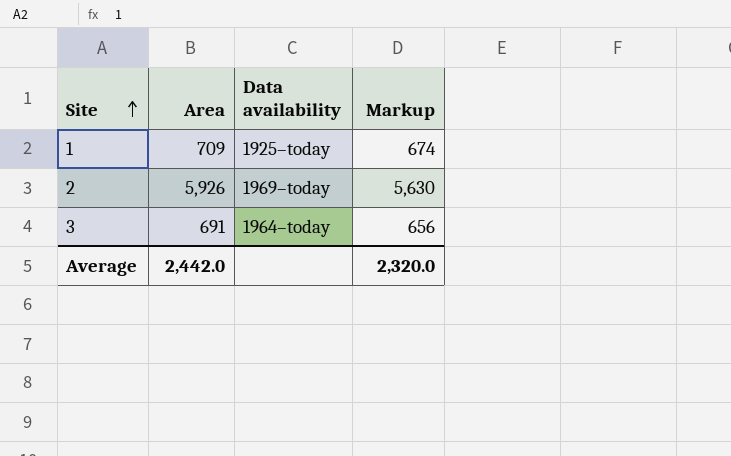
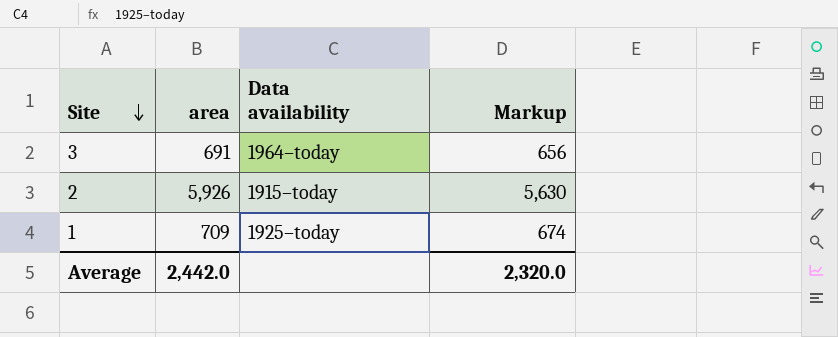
row order: Site ascending -> Site descending
column name: Area -> area
2 | Data availability: 1969–today -> 1915–today

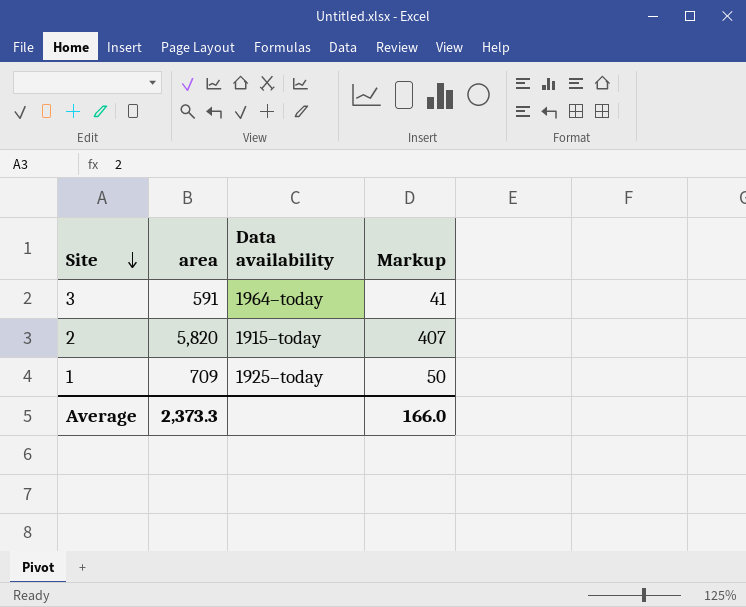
column Markup | formula: [area] * 0.95 -> [area] * 0.07
3 | area: 691 -> 591
2 | area: 5,926 -> 5,820
Average | area: 2,442.0 -> 2,373.3
Average | Markup: 2,320.0 -> 166.0

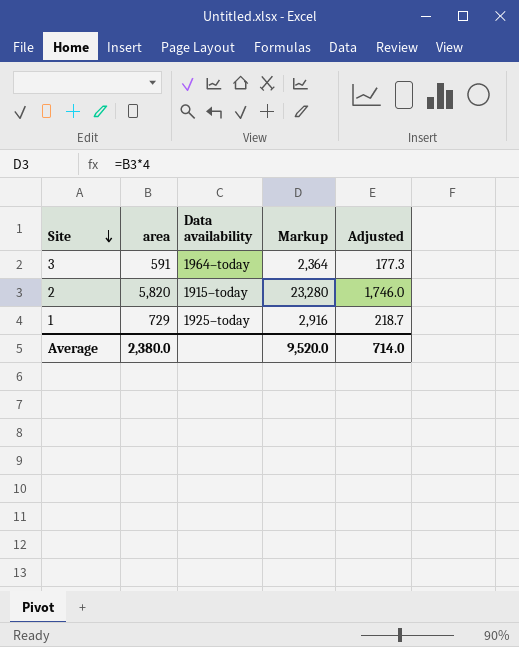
column Markup | formula: [area] * 0.07 -> [area] * 4
column Adjusted | formula: none -> [area] * 0.3
1 | area: 709 -> 729
Average | area: 2,373.3 -> 2,380.0
Average | Markup: 166.0 -> 9,520.0

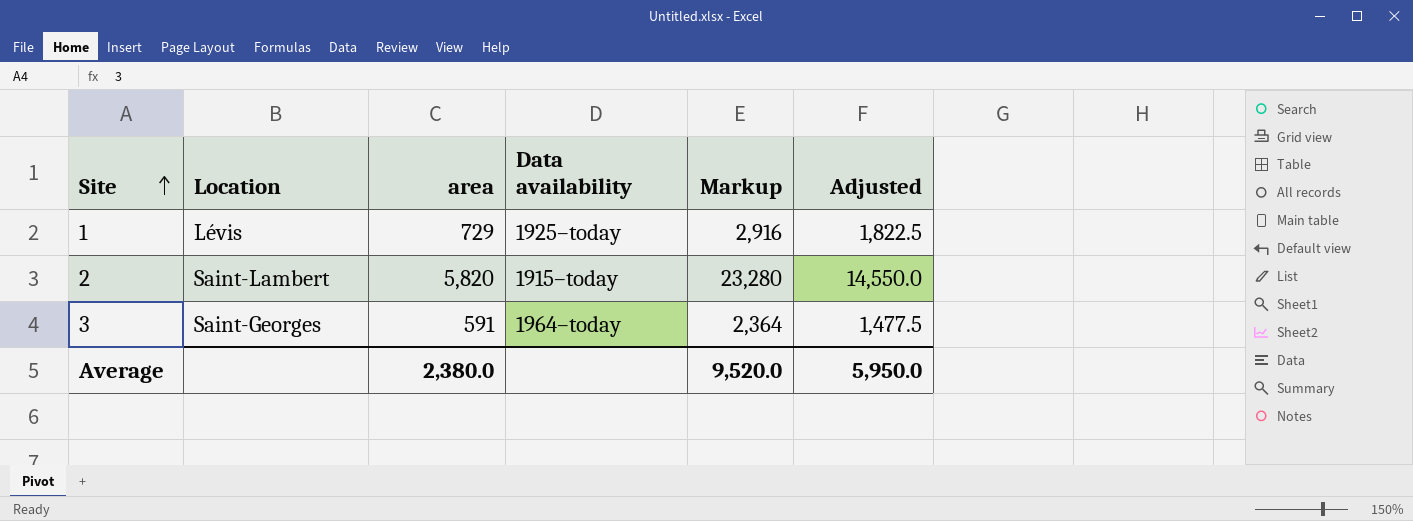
row order: Site descending -> Site ascending
column Location | position: none -> 2
column Adjusted | formula: [area] * 0.3 -> [area] * 2.5
Average | Adjusted: 714.0 -> 5,950.0

